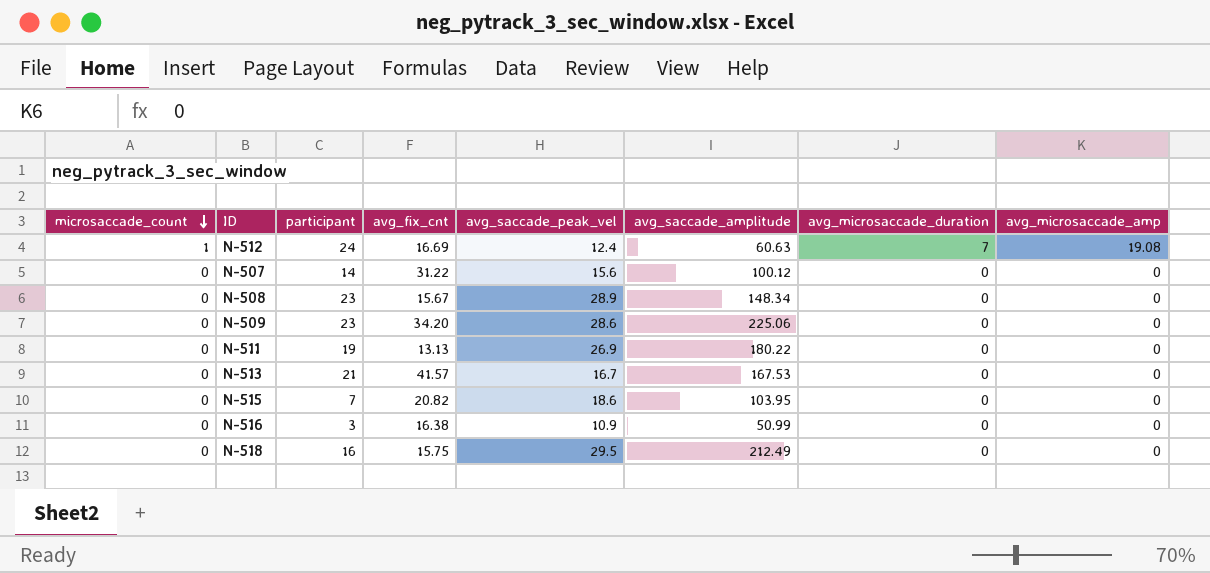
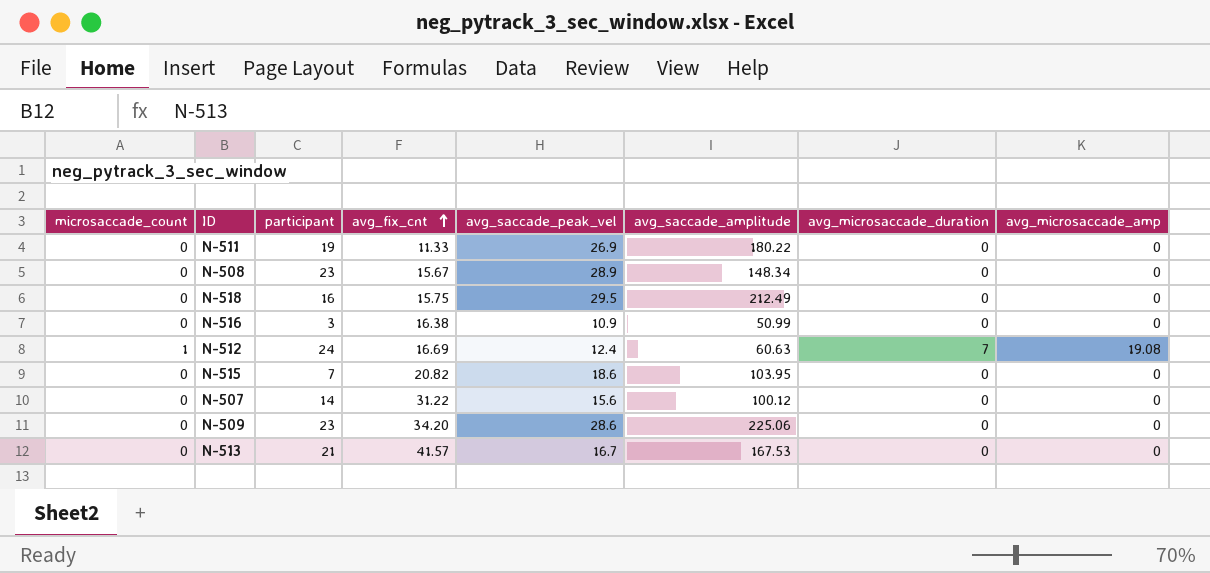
row order: microsaccade_count descending -> avg_fix_cnt ascending
N-511 | avg_fix_cnt: 13.13 -> 11.33

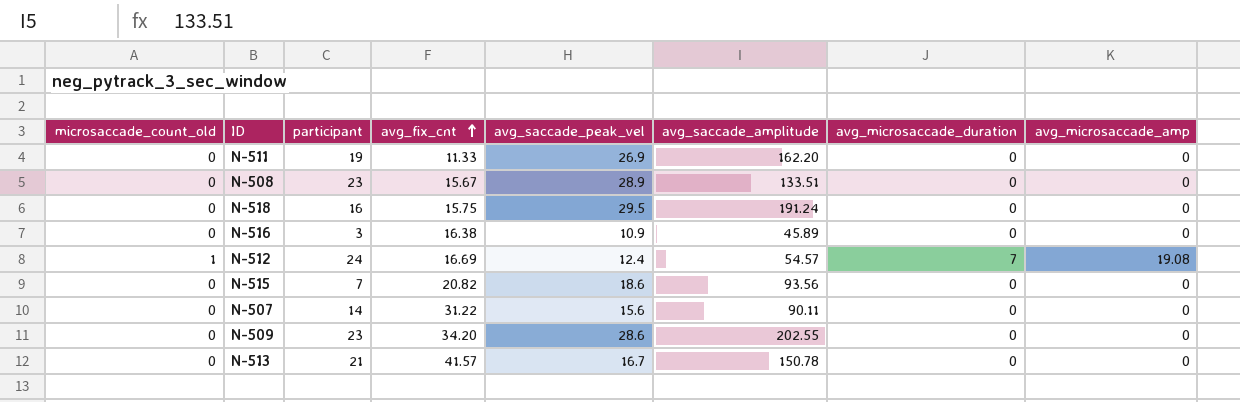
column name: microsaccade_count -> microsaccade_count_old
N-511 | avg_saccade_amplitude: 180.22 -> 162.20
N-508 | avg_saccade_amplitude: 148.34 -> 133.51
N-518 | avg_saccade_amplitude: 212.49 -> 191.24
N-516 | avg_saccade_amplitude: 50.99 -> 45.89
N-512 | avg_saccade_amplitude: 60.63 -> 54.57
N-515 | avg_saccade_amplitude: 103.95 -> 93.56
N-507 | avg_saccade_amplitude: 100.12 -> 90.11
N-509 | avg_saccade_amplitude: 225.06 -> 202.55
N-513 | avg_saccade_amplitude: 167.53 -> 150.78

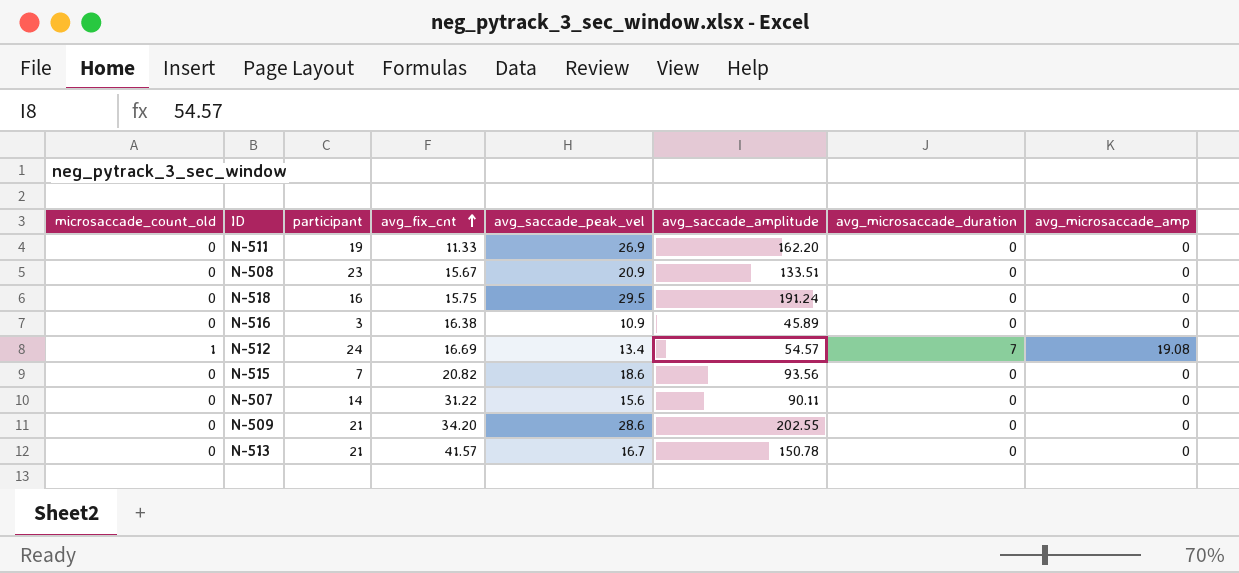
N-508 | avg_saccade_peak_vel: 28.9 -> 20.9
N-512 | avg_saccade_peak_vel: 12.4 -> 13.4
N-509 | participant: 23 -> 21

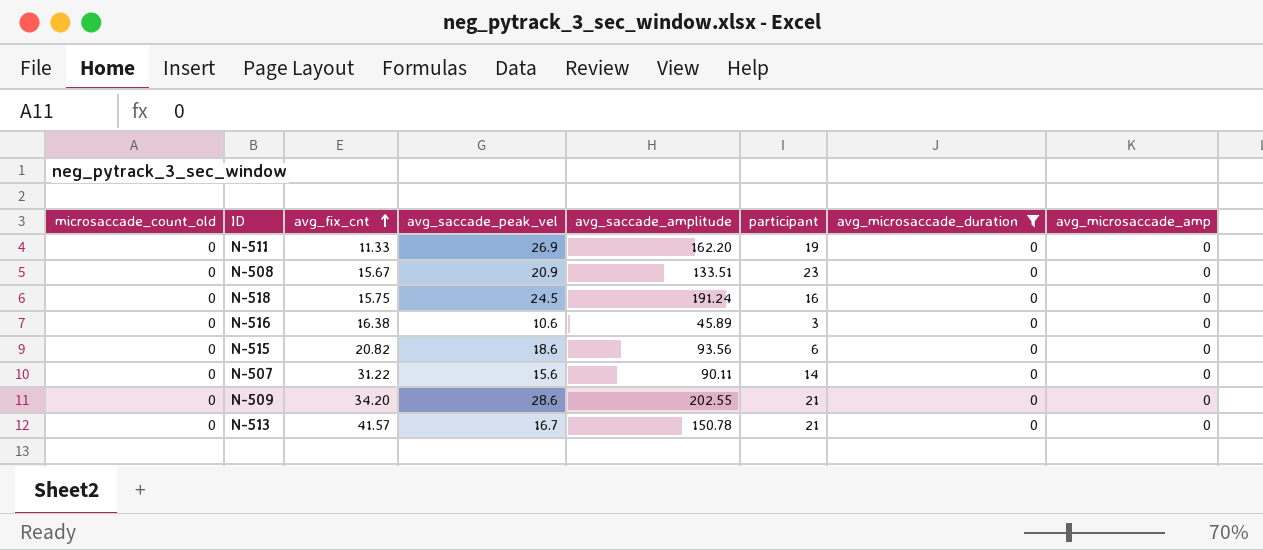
filter: none -> avg_microsaccade_duration = 0
column participant | position: 3 -> 6
N-518 | avg_saccade_peak_vel: 29.5 -> 24.5
N-516 | avg_saccade_peak_vel: 10.9 -> 10.6
N-515 | participant: 7 -> 6

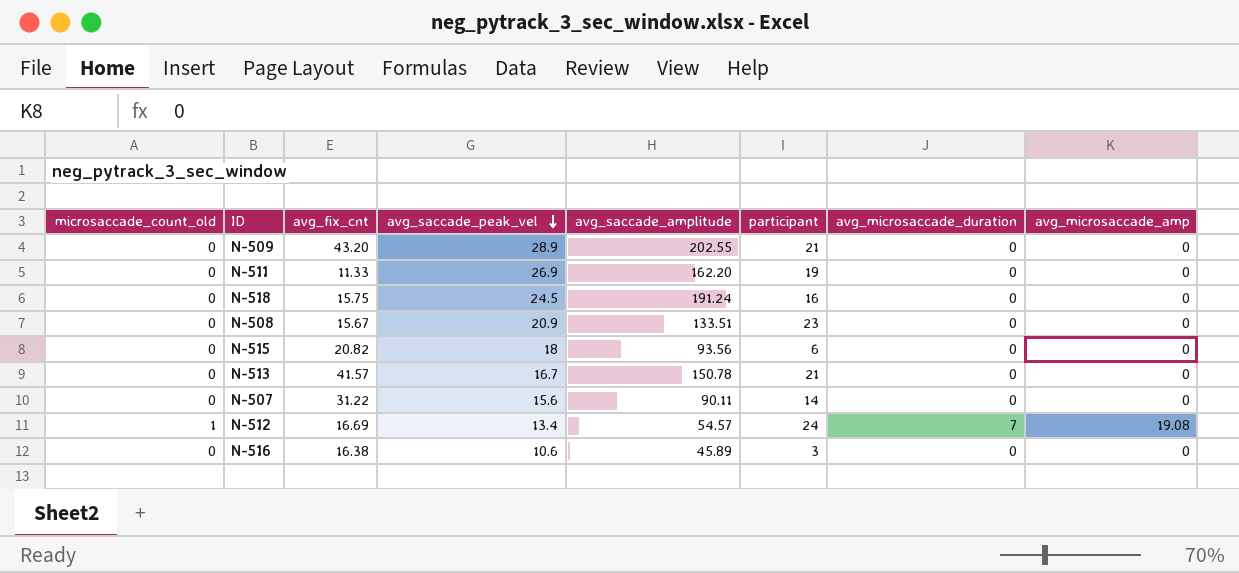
filter: avg_microsaccade_duration = 0 -> none
row order: avg_fix_cnt ascending -> avg_saccade_peak_vel descending
N-509 | avg_fix_cnt: 34.20 -> 43.20
N-509 | avg_saccade_peak_vel: 28.6 -> 28.9
N-515 | avg_saccade_peak_vel: 18.6 -> 18

